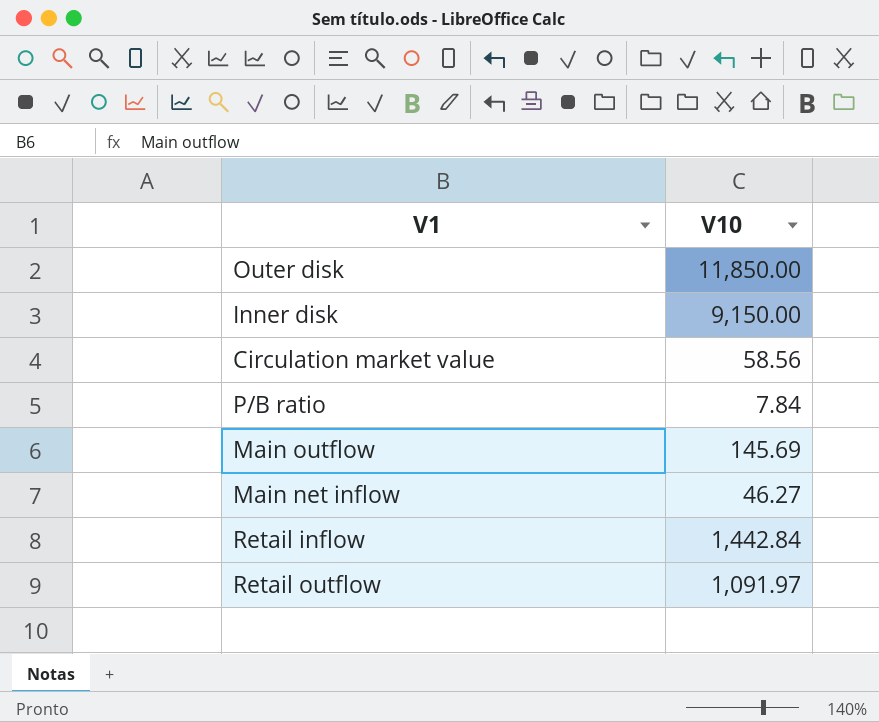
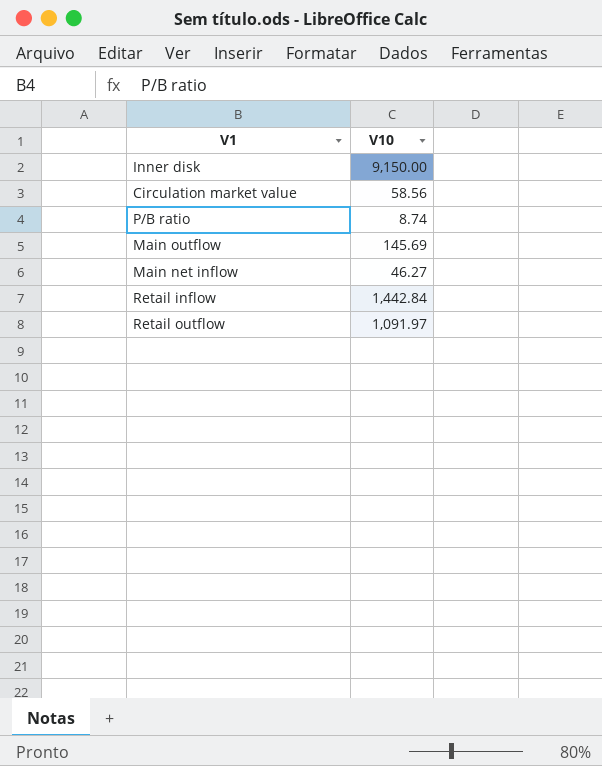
row Outer disk: 11,850.00 -> none
P/B ratio | V10: 7.84 -> 8.74

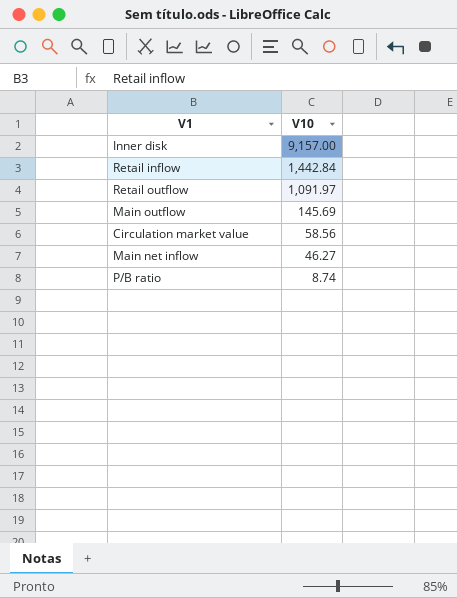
row order: none -> V10 descending
Inner disk | V10: 9,150.00 -> 9,157.00

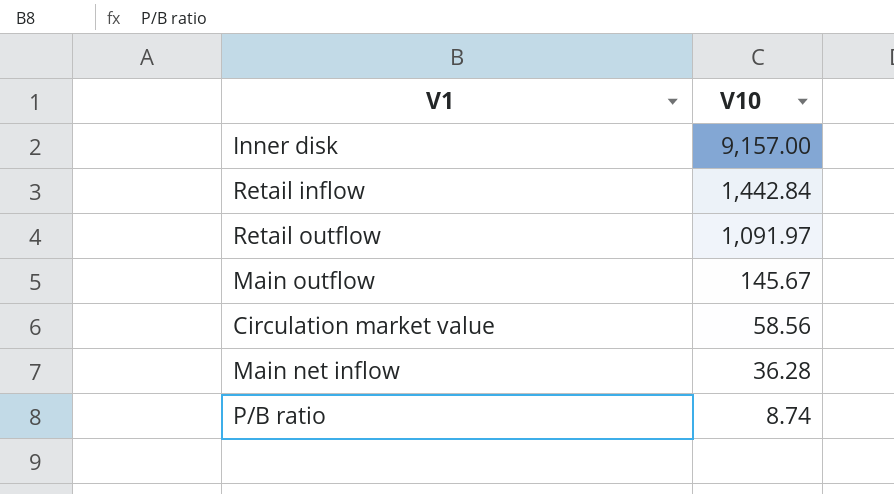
Main outflow | V10: 145.69 -> 145.67
Main net inflow | V10: 46.27 -> 36.28

